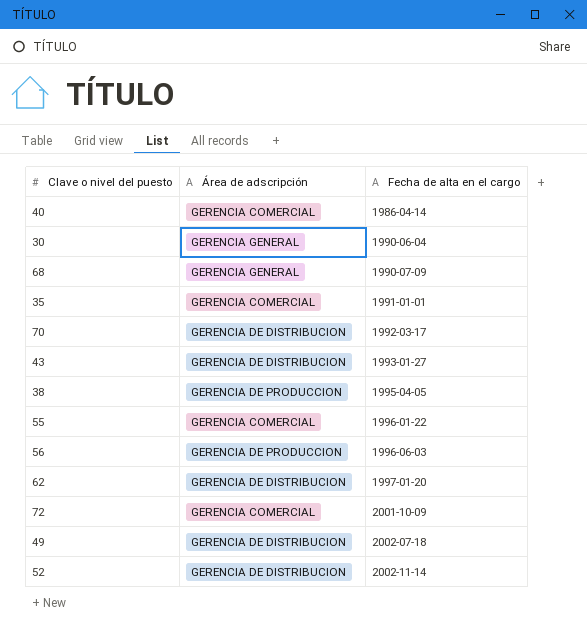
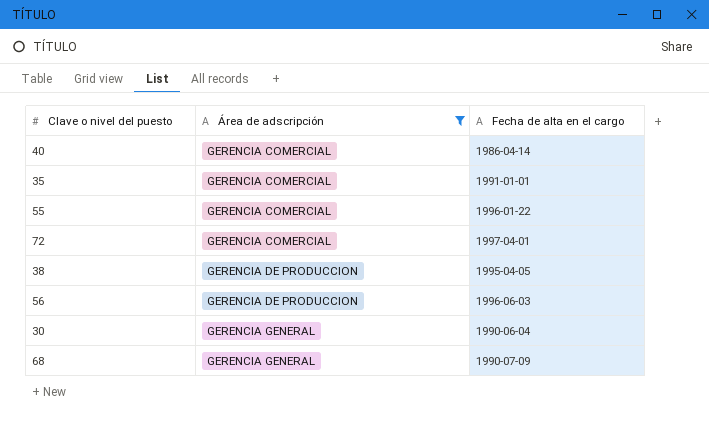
filter: none -> Área de adscripción != GERENCIA DE DISTRIBUCION
row order: Fecha de alta en el cargo ascending -> Área de adscripción ascending
72 | Fecha de alta en el cargo: 2001-10-09 -> 1997-04-01

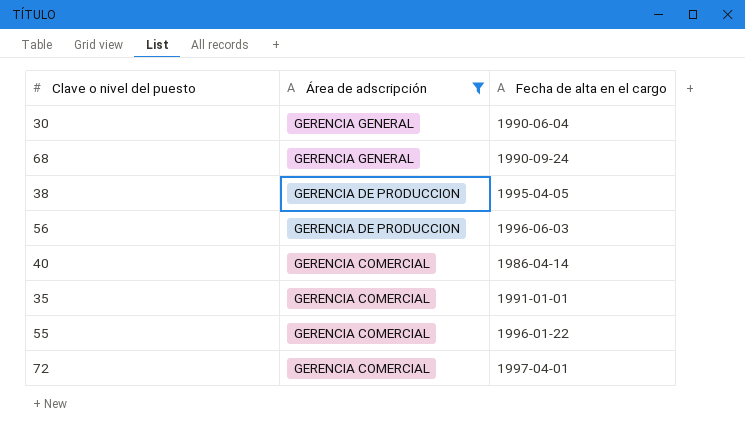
row order: Área de adscripción ascending -> Área de adscripción descending
68 | Fecha de alta en el cargo: 1990-07-09 -> 1990-09-24

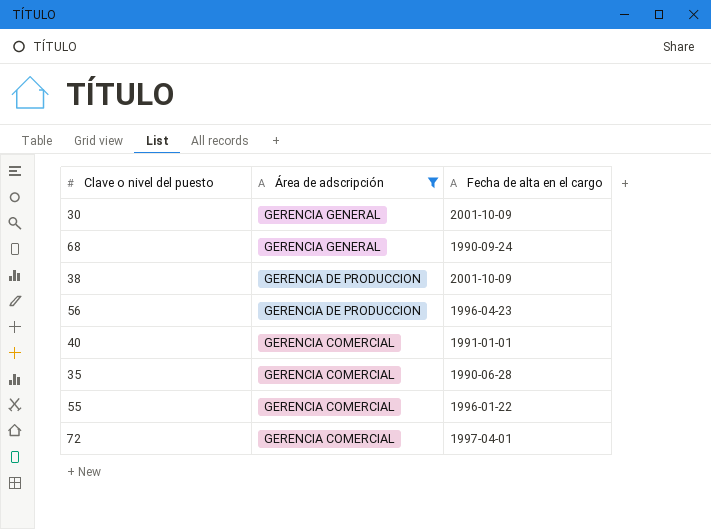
30 | Fecha de alta en el cargo: 1990-06-04 -> 2001-10-09
38 | Fecha de alta en el cargo: 1995-04-05 -> 2001-10-09
56 | Fecha de alta en el cargo: 1996-06-03 -> 1996-04-23
40 | Fecha de alta en el cargo: 1986-04-14 -> 1991-01-01
35 | Fecha de alta en el cargo: 1991-01-01 -> 1990-06-28

